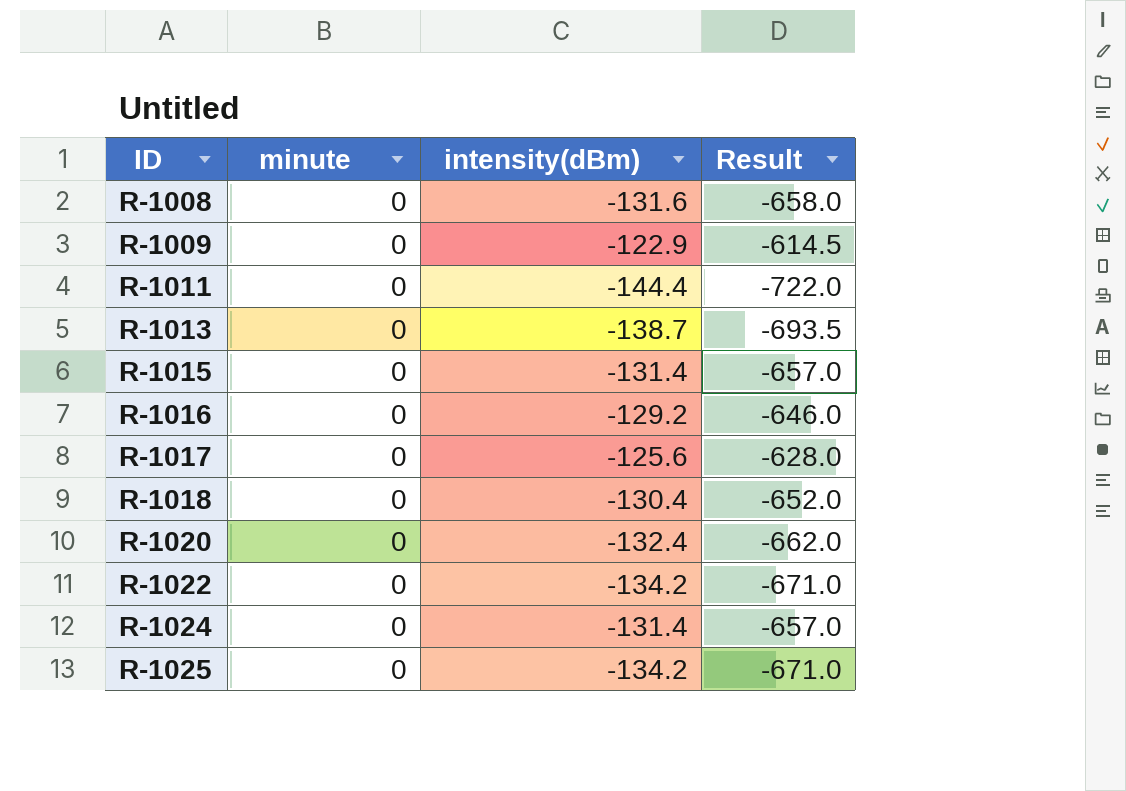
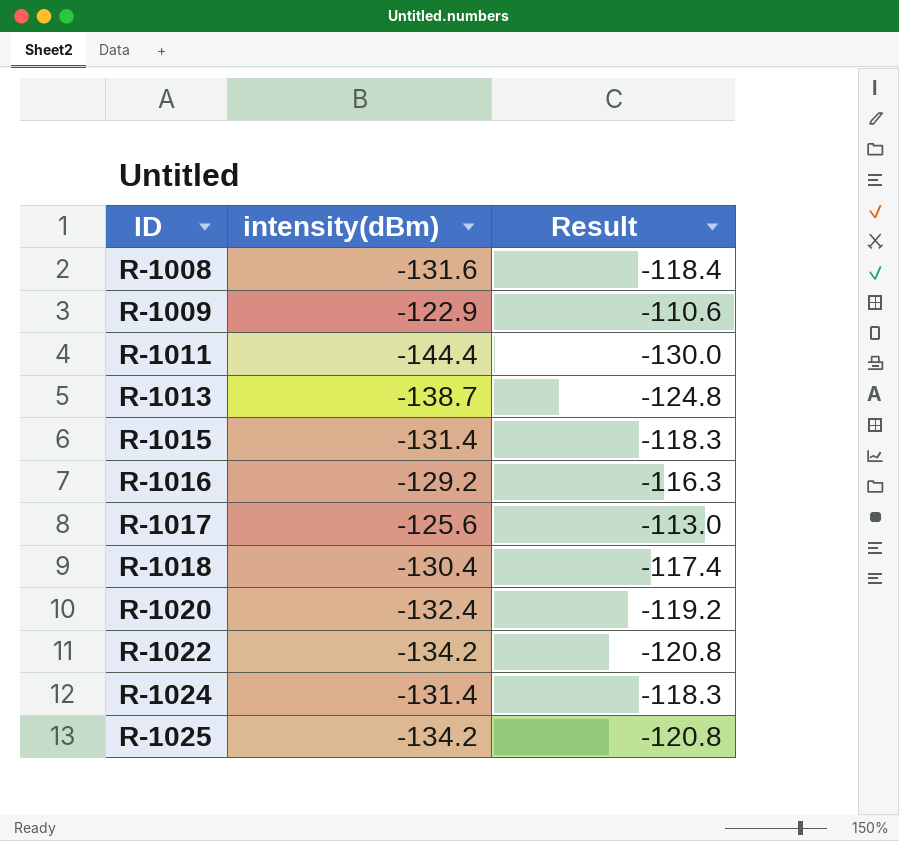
column minute | position: 2 -> none
column Result | formula: [intensity(dBm)] * 5 -> [intensity(dBm)] * 0.9

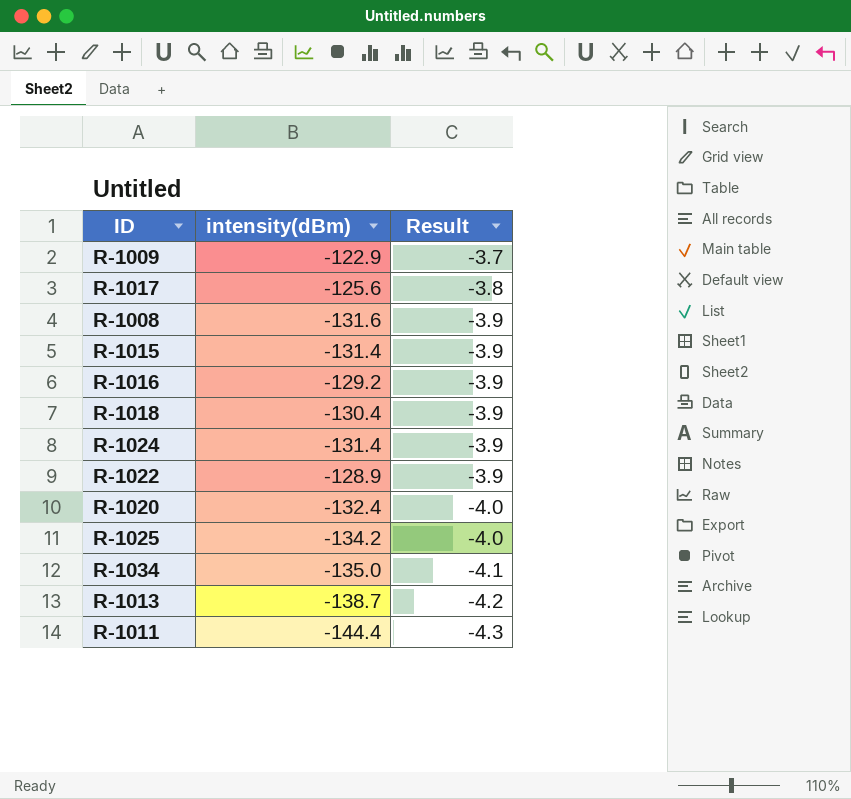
row order: ID ascending -> Result descending
column Result | formula: [intensity(dBm)] * 0.9 -> [intensity(dBm)] * 0.03
R-1022 | intensity(dBm): -134.2 -> -128.9
row R-1034: none -> -135.0 | -4.1

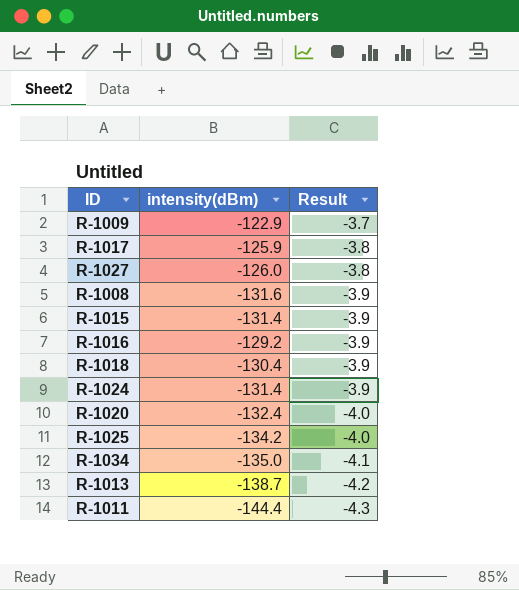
row R-1022: -128.9 | -3.9 -> none
R-1017 | intensity(dBm): -125.6 -> -125.9
row R-1027: none -> -126.0 | -3.8

